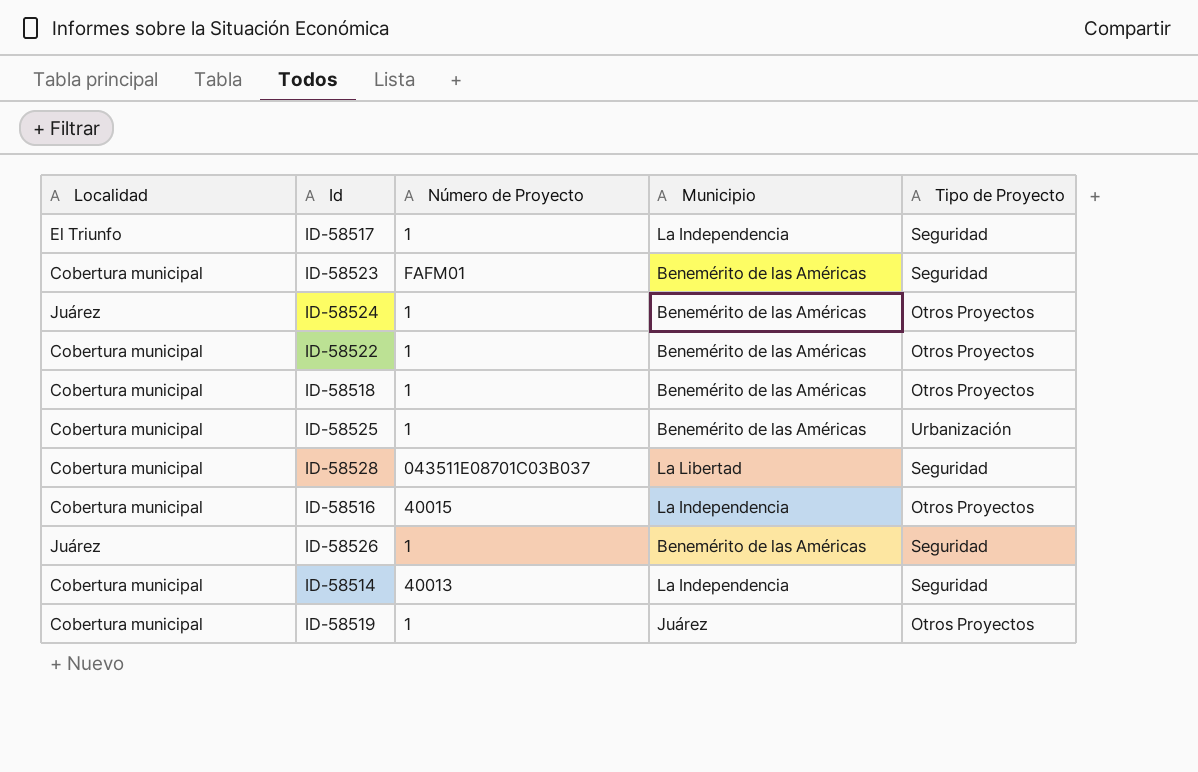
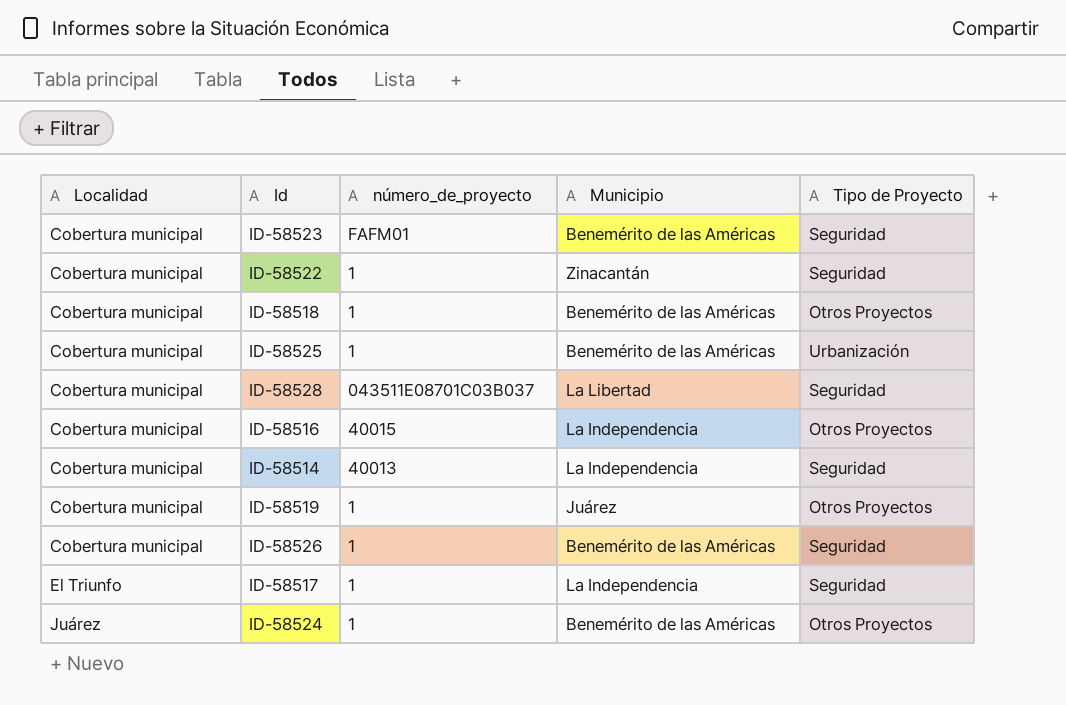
row order: none -> Localidad ascending
column name: Número de Proyecto -> número_de_proyecto
ID-58522 | Municipio: Benemérito de las Américas -> Zinacantán
ID-58522 | Tipo de Proyecto: Otros Proyectos -> Seguridad
ID-58526 | Localidad: Juárez -> Cobertura municipal

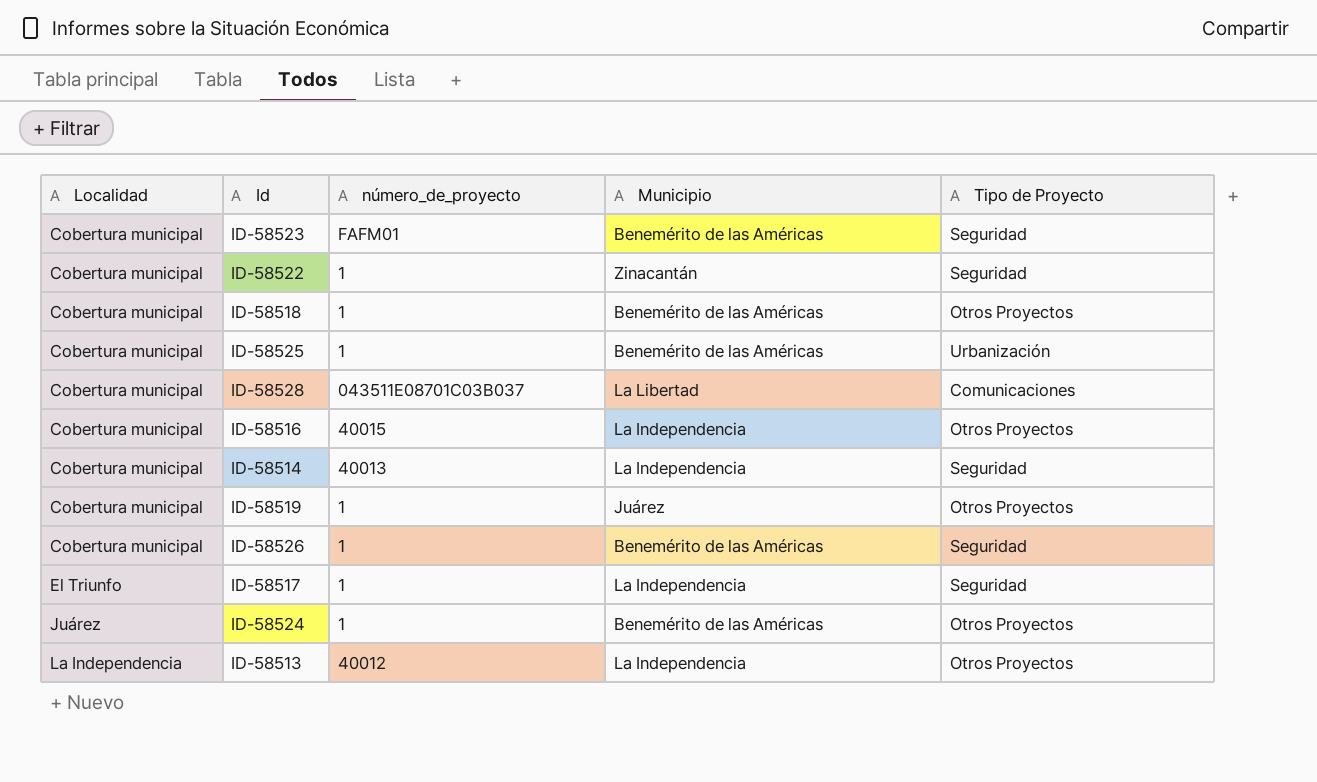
ID-58528 | Tipo de Proyecto: Seguridad -> Comunicaciones
row ID-58513: none -> La Independencia | 40012 | La Independencia | Otros Proyectos

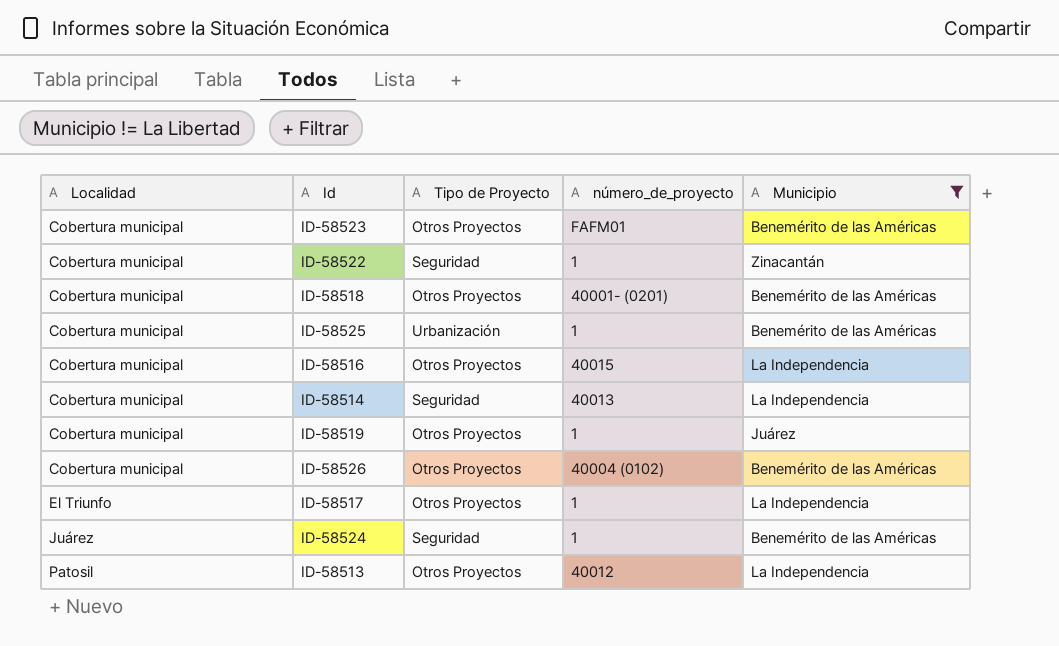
filter: none -> Municipio != La Libertad
column Tipo de Proyecto | position: 5 -> 3
ID-58523 | Tipo de Proyecto: Seguridad -> Otros Proyectos
ID-58518 | número_de_proyecto: 1 -> 40001- (0201)
ID-58526 | Tipo de Proyecto: Seguridad -> Otros Proyectos
ID-58526 | número_de_proyecto: 1 -> 40004 (0102)
ID-58517 | Tipo de Proyecto: Seguridad -> Otros Proyectos
ID-58524 | Tipo de Proyecto: Otros Proyectos -> Seguridad
ID-58513 | Localidad: La Independencia -> Patosil

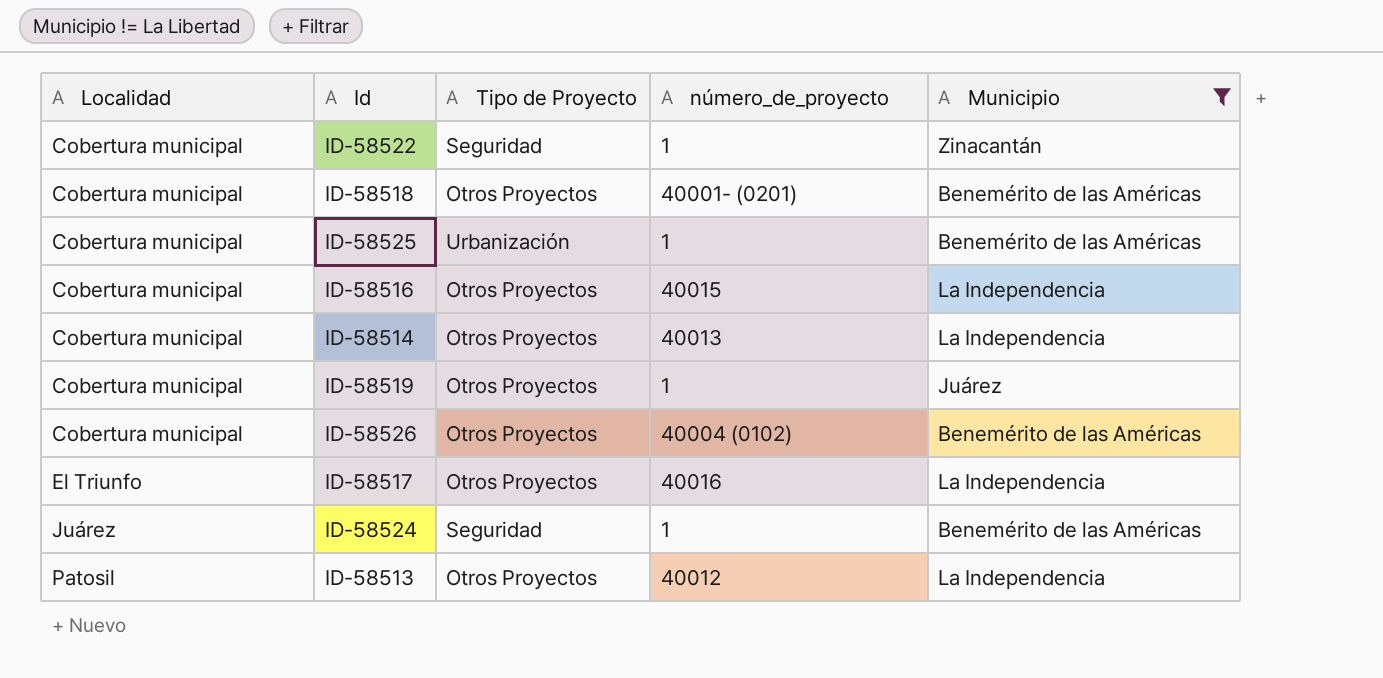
row ID-58523: Cobertura municipal | Otros Proyectos | FAFM01 | Benemérito de las Américas -> none
ID-58514 | Tipo de Proyecto: Seguridad -> Otros Proyectos
ID-58517 | número_de_proyecto: 1 -> 40016

